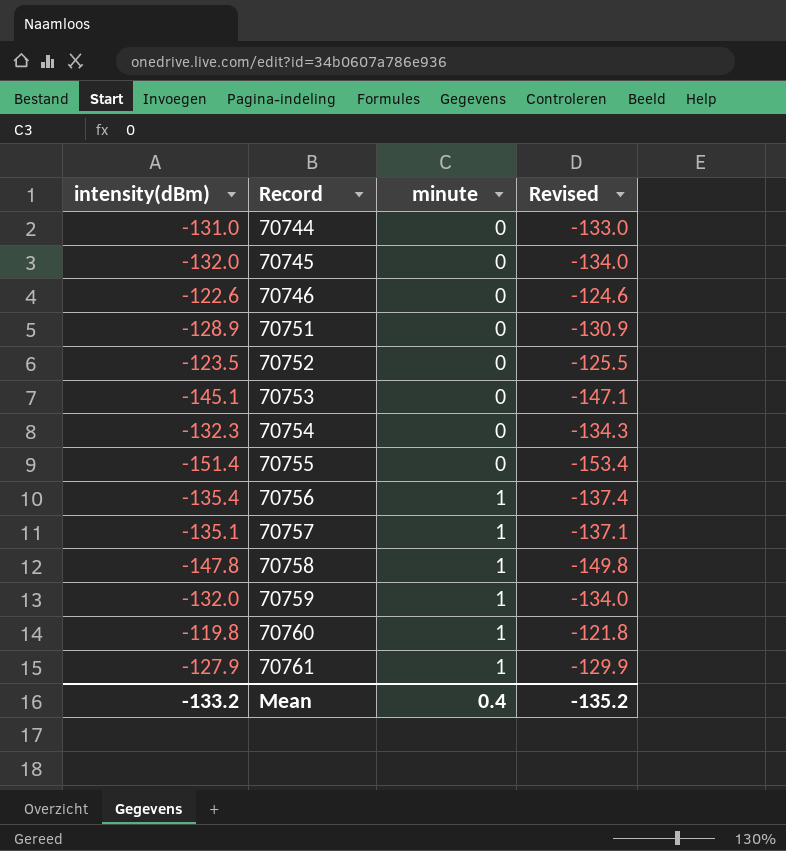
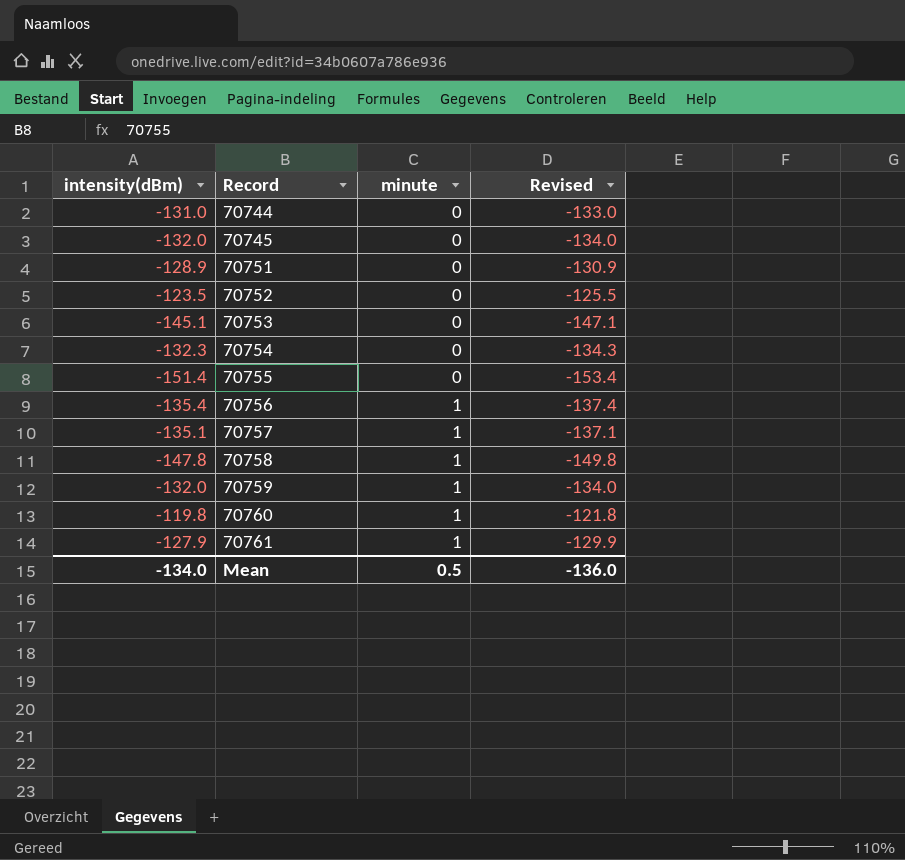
row 70746: -122.6 | 0 | -124.6 -> none
Mean | intensity(dBm): -133.2 -> -134.0
Mean | minute: 0.4 -> 0.5
Mean | Revised: -135.2 -> -136.0

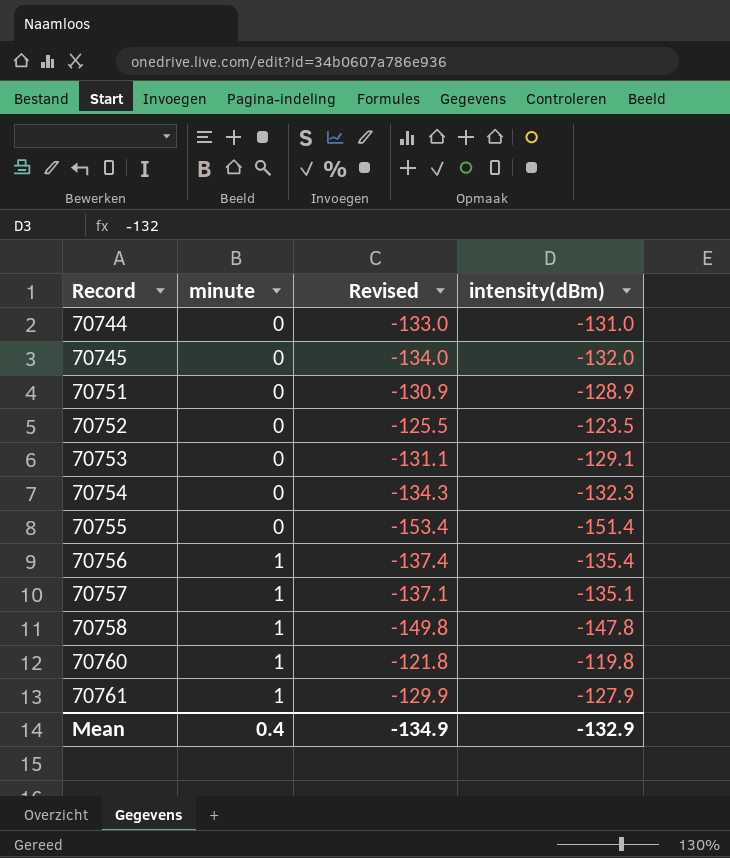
column intensity(dBm) | position: 1 -> 4
row 70759: -132.0 | 1 | -134.0 -> none
70753 | Revised: -147.1 -> -131.1
70753 | intensity(dBm): -145.1 -> -129.1
Mean | minute: 0.5 -> 0.4
Mean | Revised: -136.0 -> -134.9
Mean | intensity(dBm): -134.0 -> -132.9

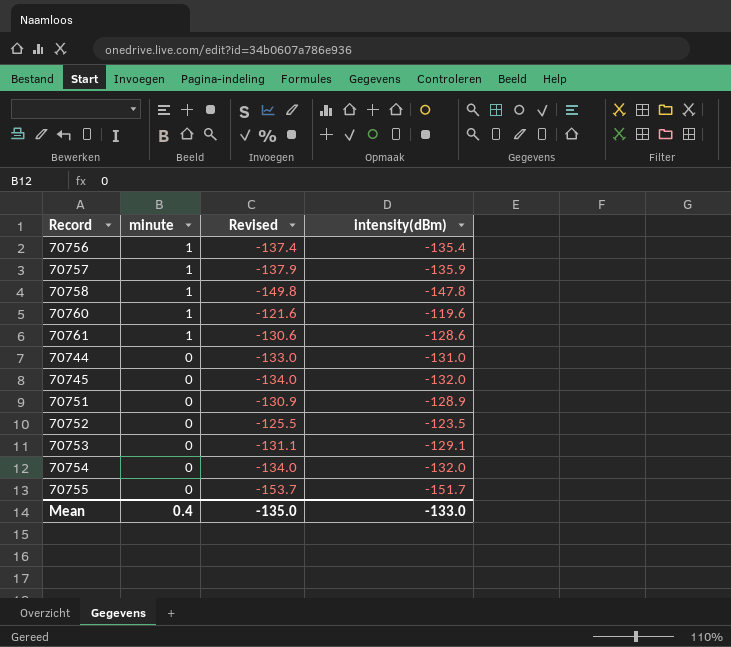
row order: Record ascending -> minute descending
70757 | Revised: -137.1 -> -137.9
70757 | intensity(dBm): -135.1 -> -135.9
70760 | Revised: -121.8 -> -121.6
70760 | intensity(dBm): -119.8 -> -119.6
70761 | Revised: -129.9 -> -130.6
70761 | intensity(dBm): -127.9 -> -128.6
70754 | Revised: -134.3 -> -134.0
70754 | intensity(dBm): -132.3 -> -132.0
70755 | Revised: -153.4 -> -153.7
70755 | intensity(dBm): -151.4 -> -151.7
Mean | Revised: -134.9 -> -135.0
Mean | intensity(dBm): -132.9 -> -133.0

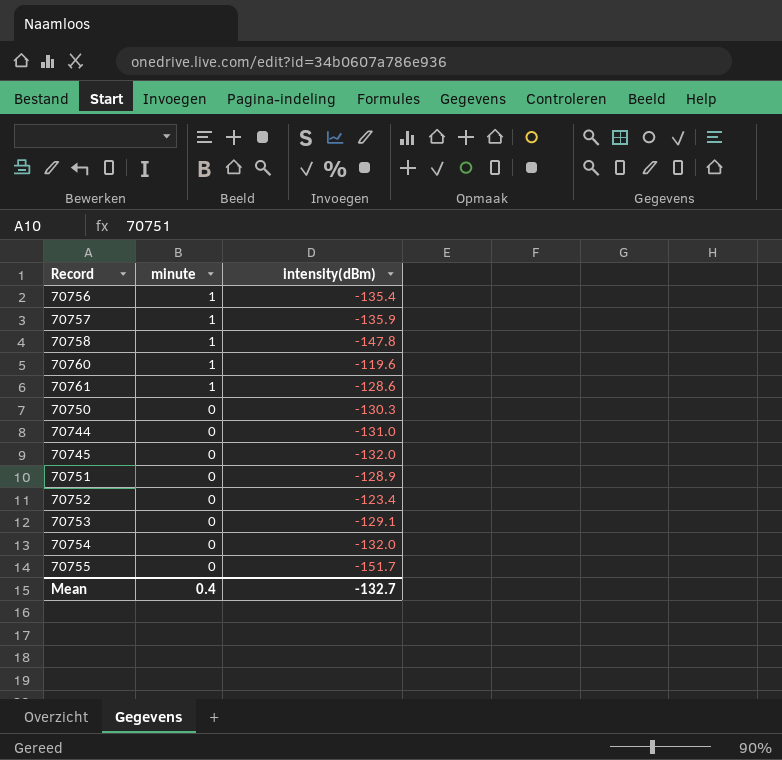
column Revised | formula: [intensity(dBm)] - 2 -> none
row 70750: none -> 0 | -130.3
70752 | intensity(dBm): -123.5 -> -123.4
Mean | intensity(dBm): -133.0 -> -132.7

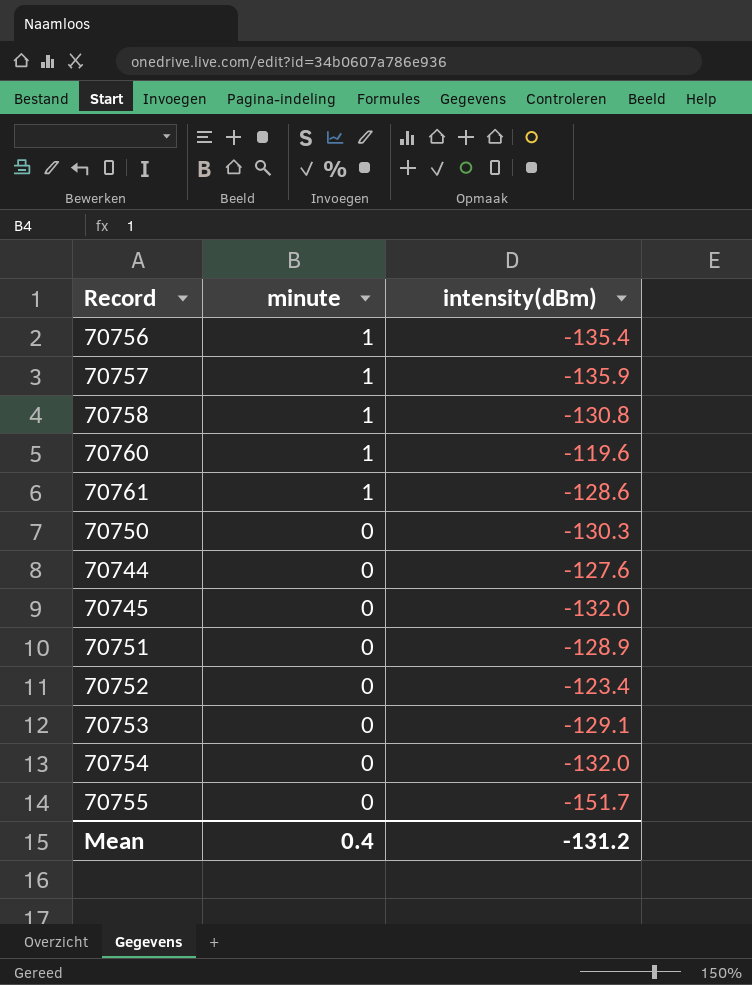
70758 | intensity(dBm): -147.8 -> -130.8
70744 | intensity(dBm): -131.0 -> -127.6
Mean | intensity(dBm): -132.7 -> -131.2

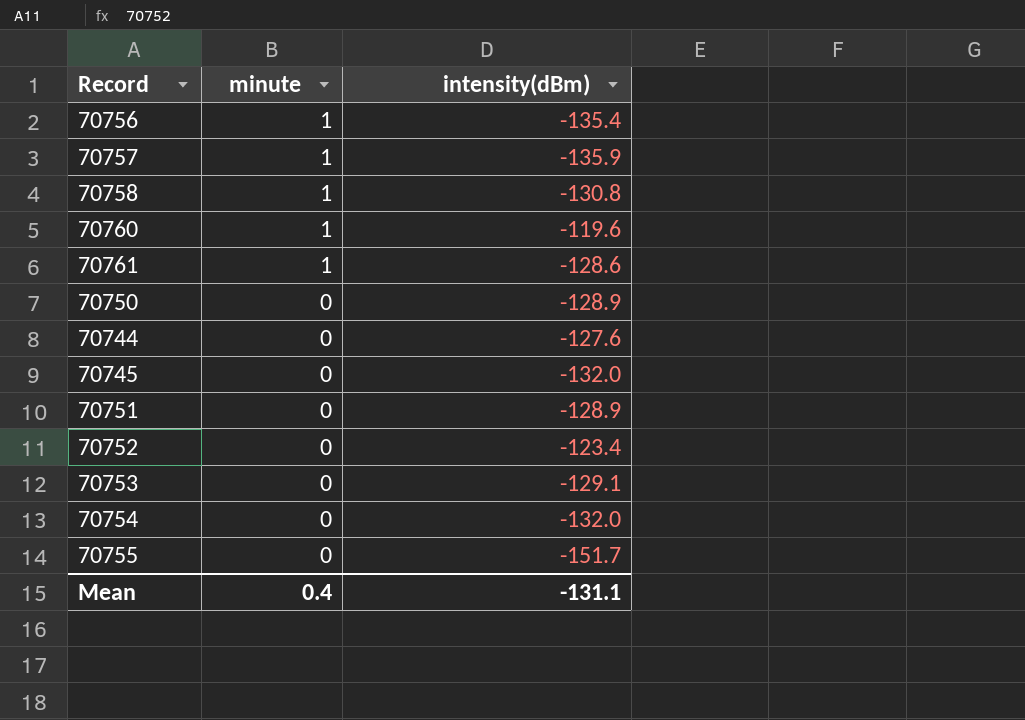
70750 | intensity(dBm): -130.3 -> -128.9
Mean | intensity(dBm): -131.2 -> -131.1

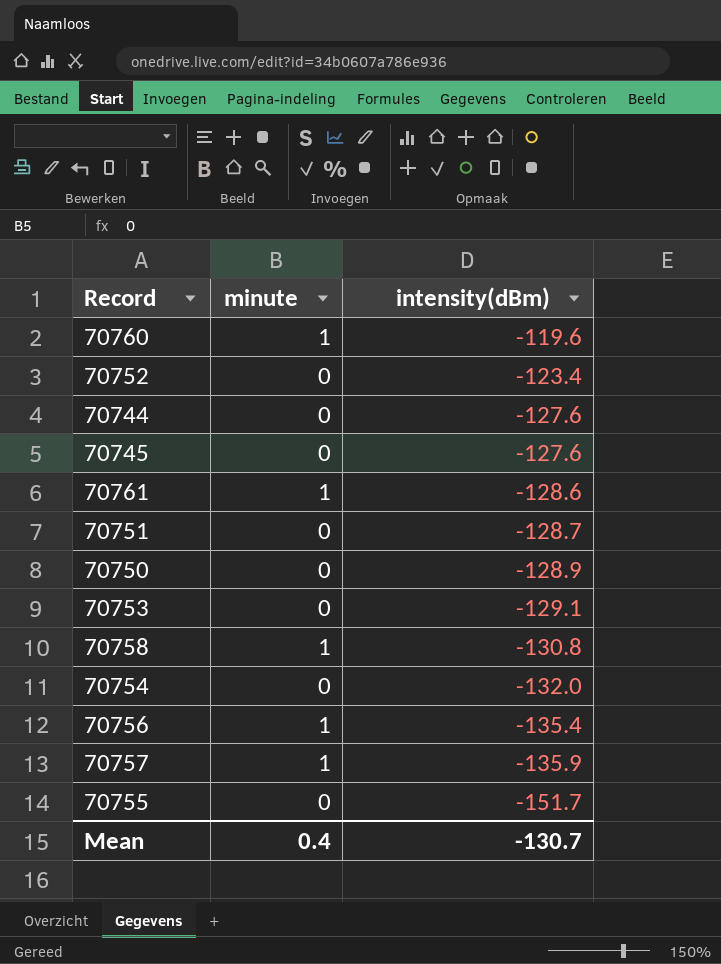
row order: minute descending -> intensity(dBm) descending
70745 | intensity(dBm): -132.0 -> -127.6
70751 | intensity(dBm): -128.9 -> -128.7
Mean | intensity(dBm): -131.1 -> -130.7

